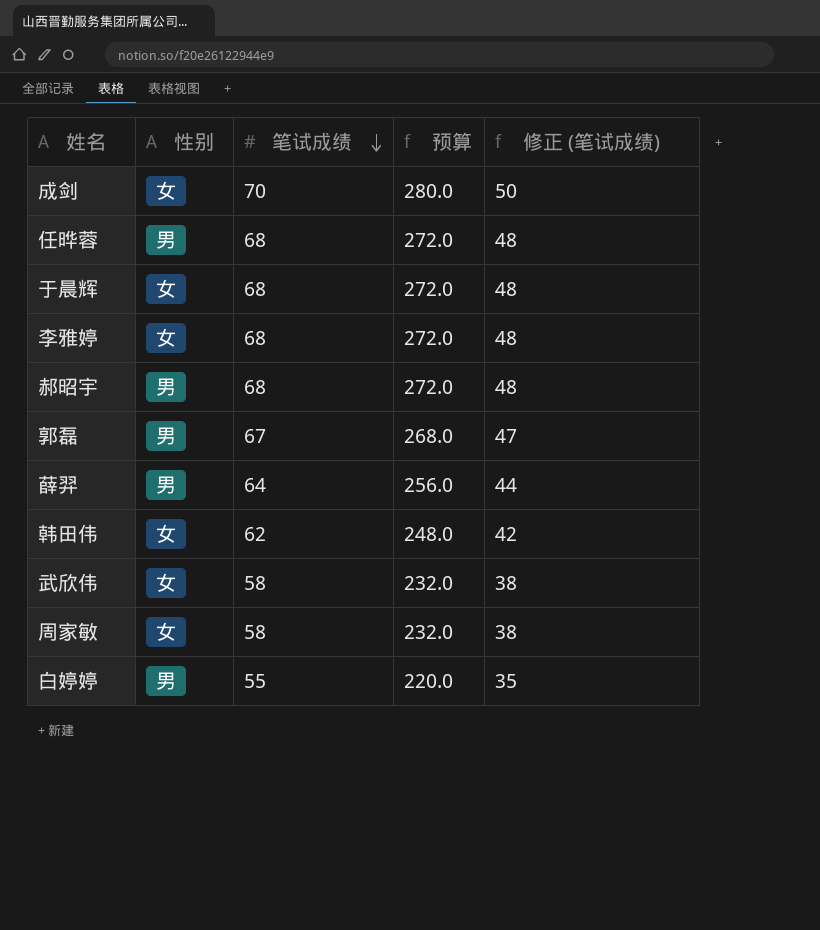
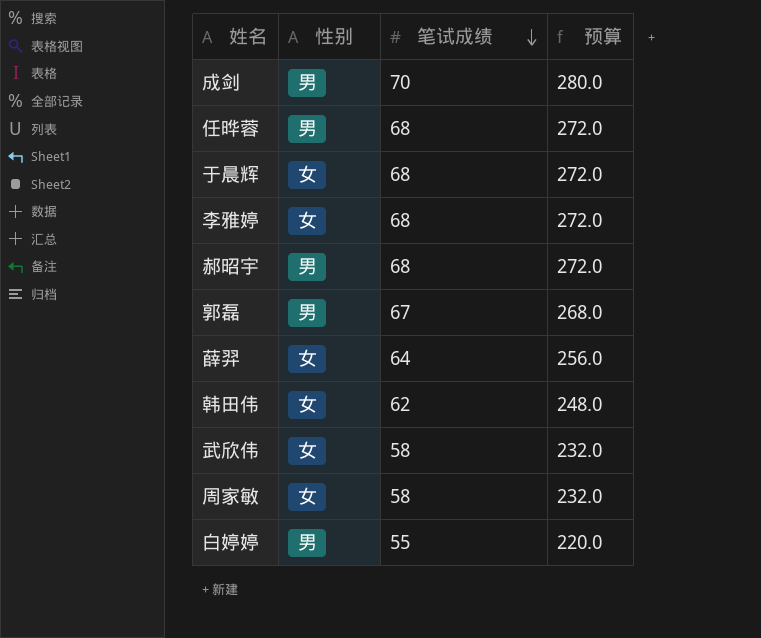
column 修正 (笔试成绩) | formula: [笔试成绩] - 20 -> none
成剑 | 性别: 女 -> 男
薛羿 | 性别: 男 -> 女

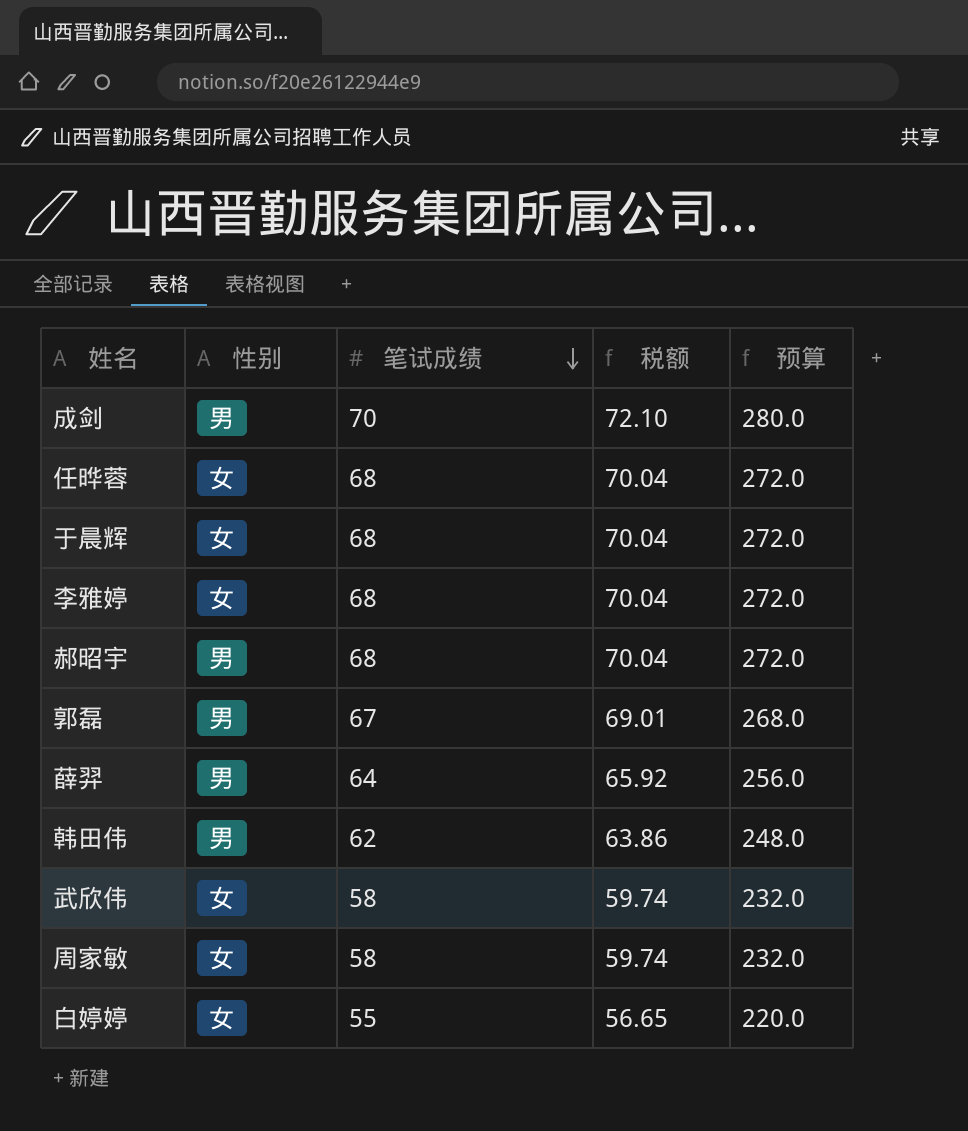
column 税额 | formula: none -> [笔试成绩] * 1.03
任晔蓉 | 性别: 男 -> 女
薛羿 | 性别: 女 -> 男
韩田伟 | 性别: 女 -> 男
白婷婷 | 性别: 男 -> 女

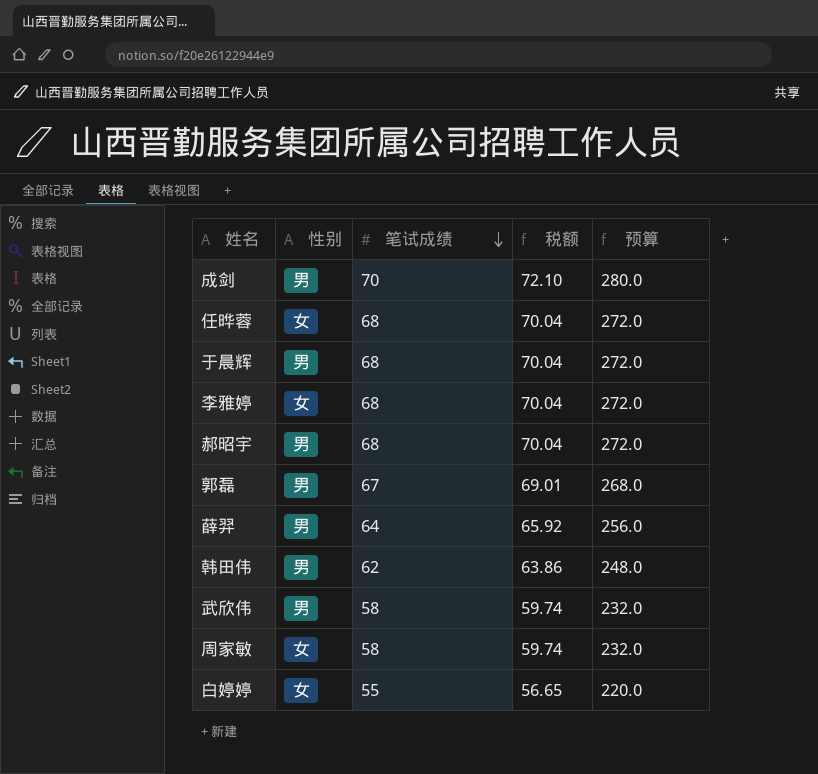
于晨辉 | 性别: 女 -> 男
武欣伟 | 性别: 女 -> 男

